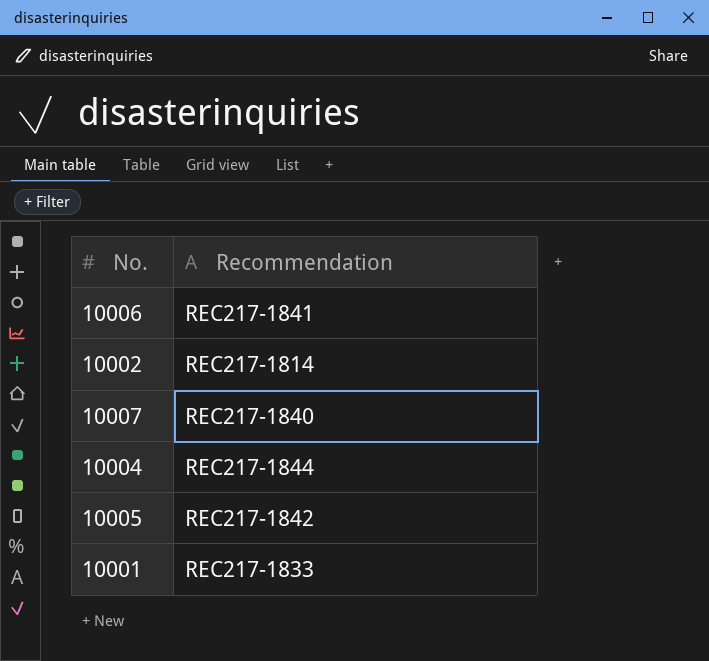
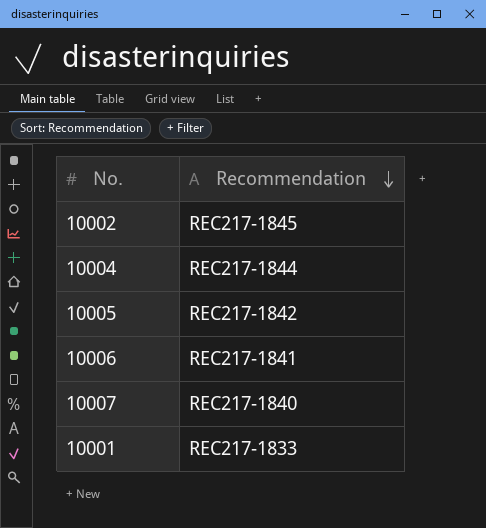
row order: none -> Recommendation descending
10002 | Recommendation: REC217-1814 -> REC217-1845

